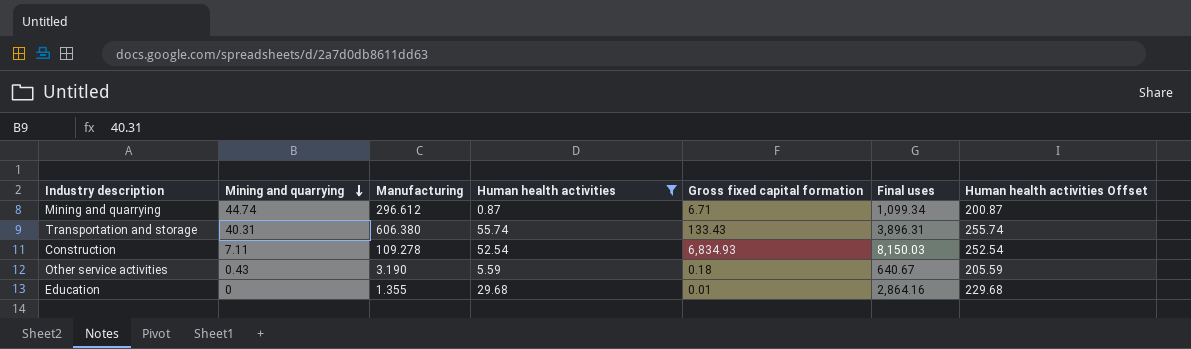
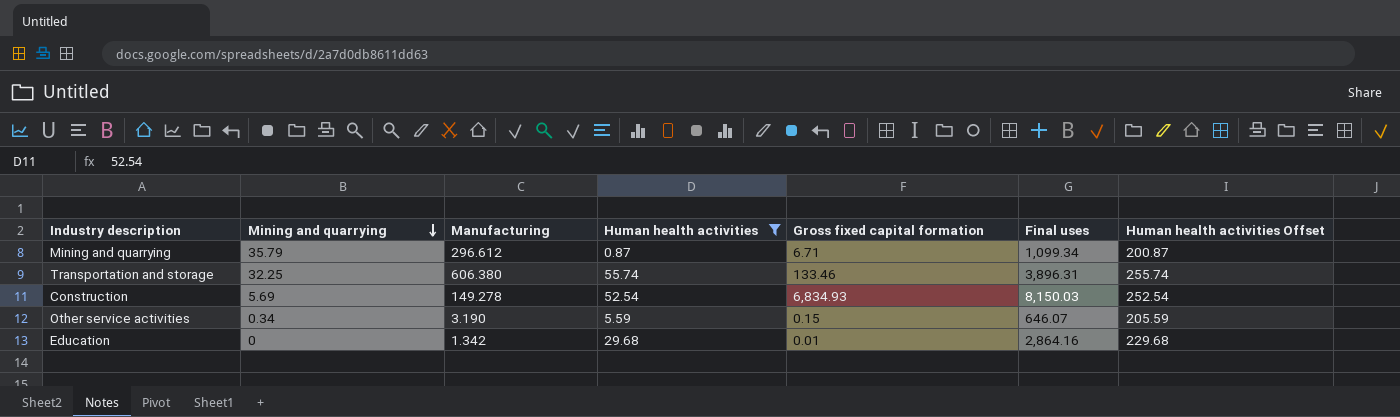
Mining and quarrying | Mining and quarrying: 44.74 -> 35.79
Transportation and storage | Mining and quarrying: 40.31 -> 32.25
Transportation and storage | Gross fixed capital formation: 133.43 -> 133.46
Construction | Mining and quarrying: 7.11 -> 5.69
Construction | Manufacturing: 109.278 -> 149.278
Other service activities | Mining and quarrying: 0.43 -> 0.34
Other service activities | Gross fixed capital formation: 0.18 -> 0.15
Other service activities | Final uses: 640.67 -> 646.07
Education | Manufacturing: 1.355 -> 1.342

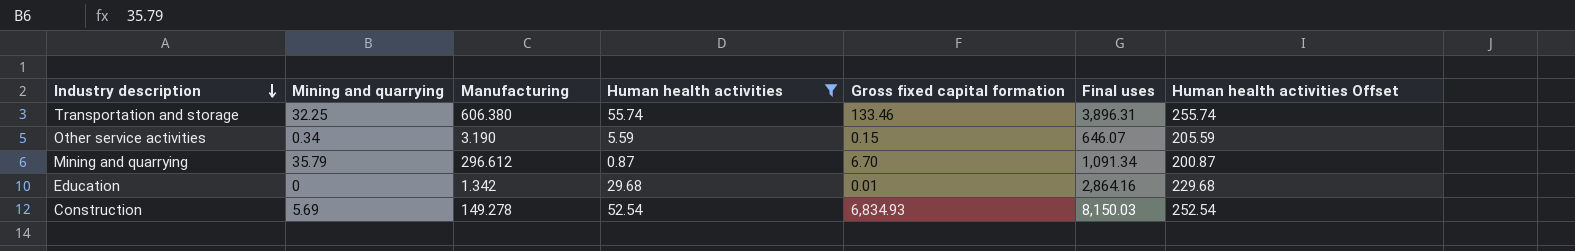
row order: Mining and quarrying descending -> Industry description descending
Mining and quarrying | Gross fixed capital formation: 6.71 -> 6.70
Mining and quarrying | Final uses: 1,099.34 -> 1,091.34

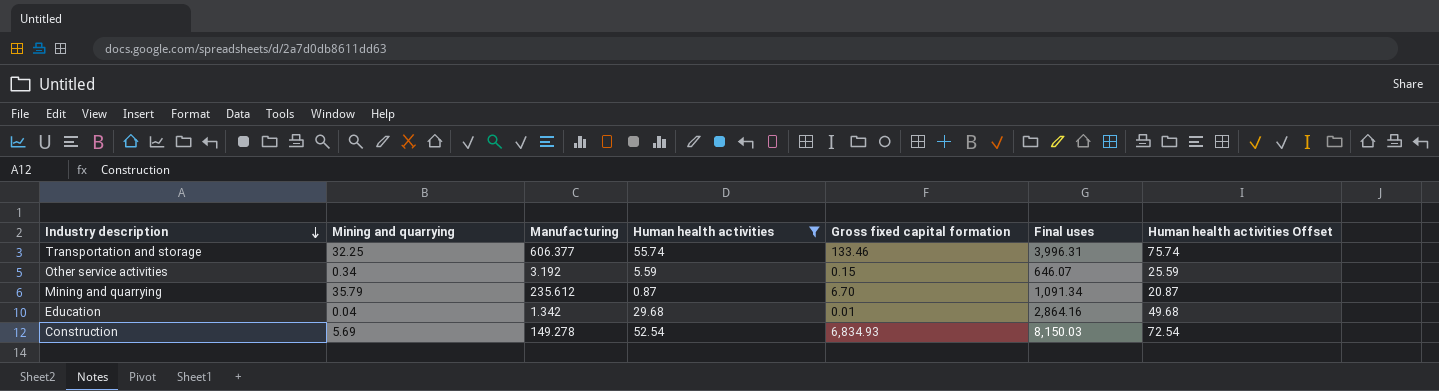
column Human health activities Offset | formula: [Human health activities] + 200 -> [Human health activities] + 20
Transportation and storage | Manufacturing: 606.380 -> 606.377
Transportation and storage | Final uses: 3,896.31 -> 3,996.31
Other service activities | Manufacturing: 3.190 -> 3.192
Mining and quarrying | Manufacturing: 296.612 -> 235.612
Education | Mining and quarrying: 0 -> 0.04

